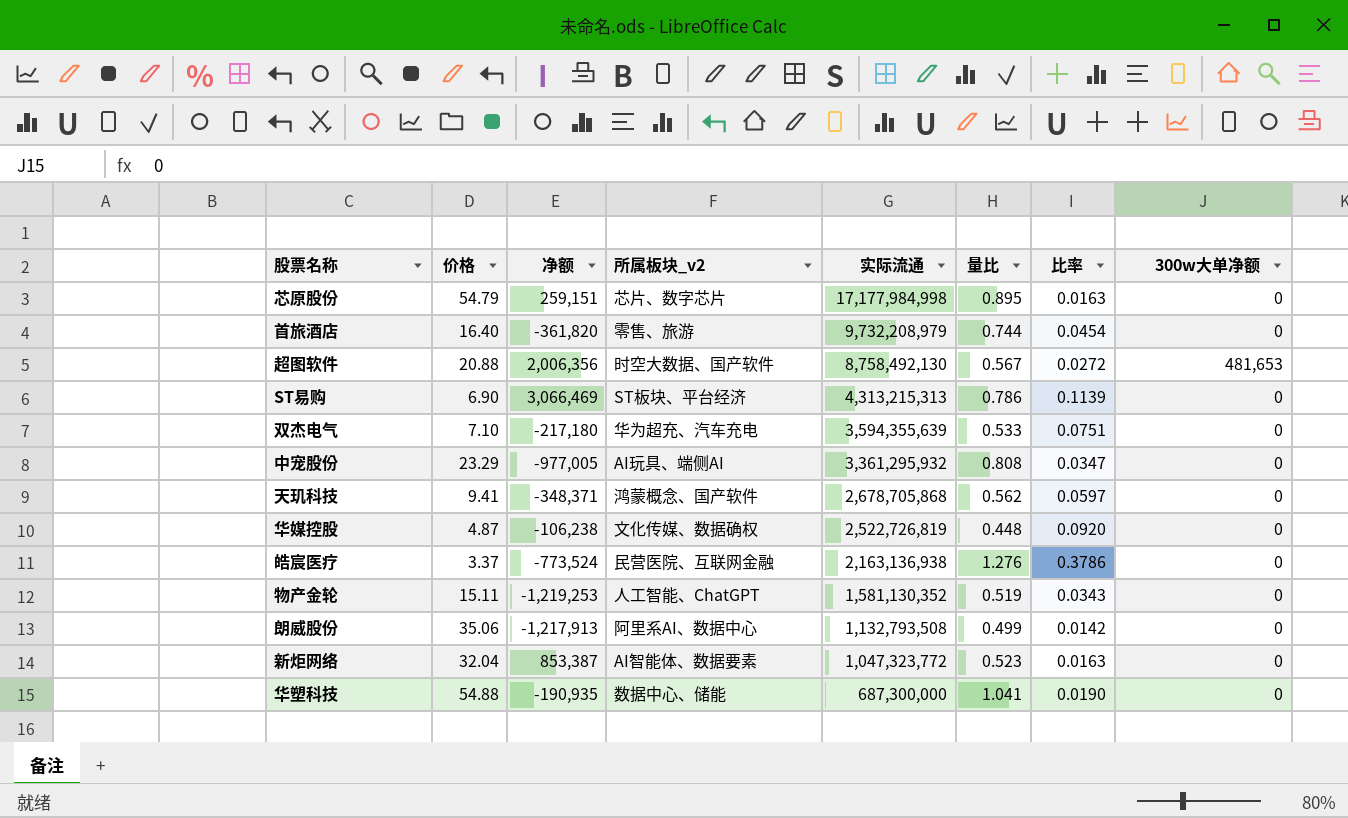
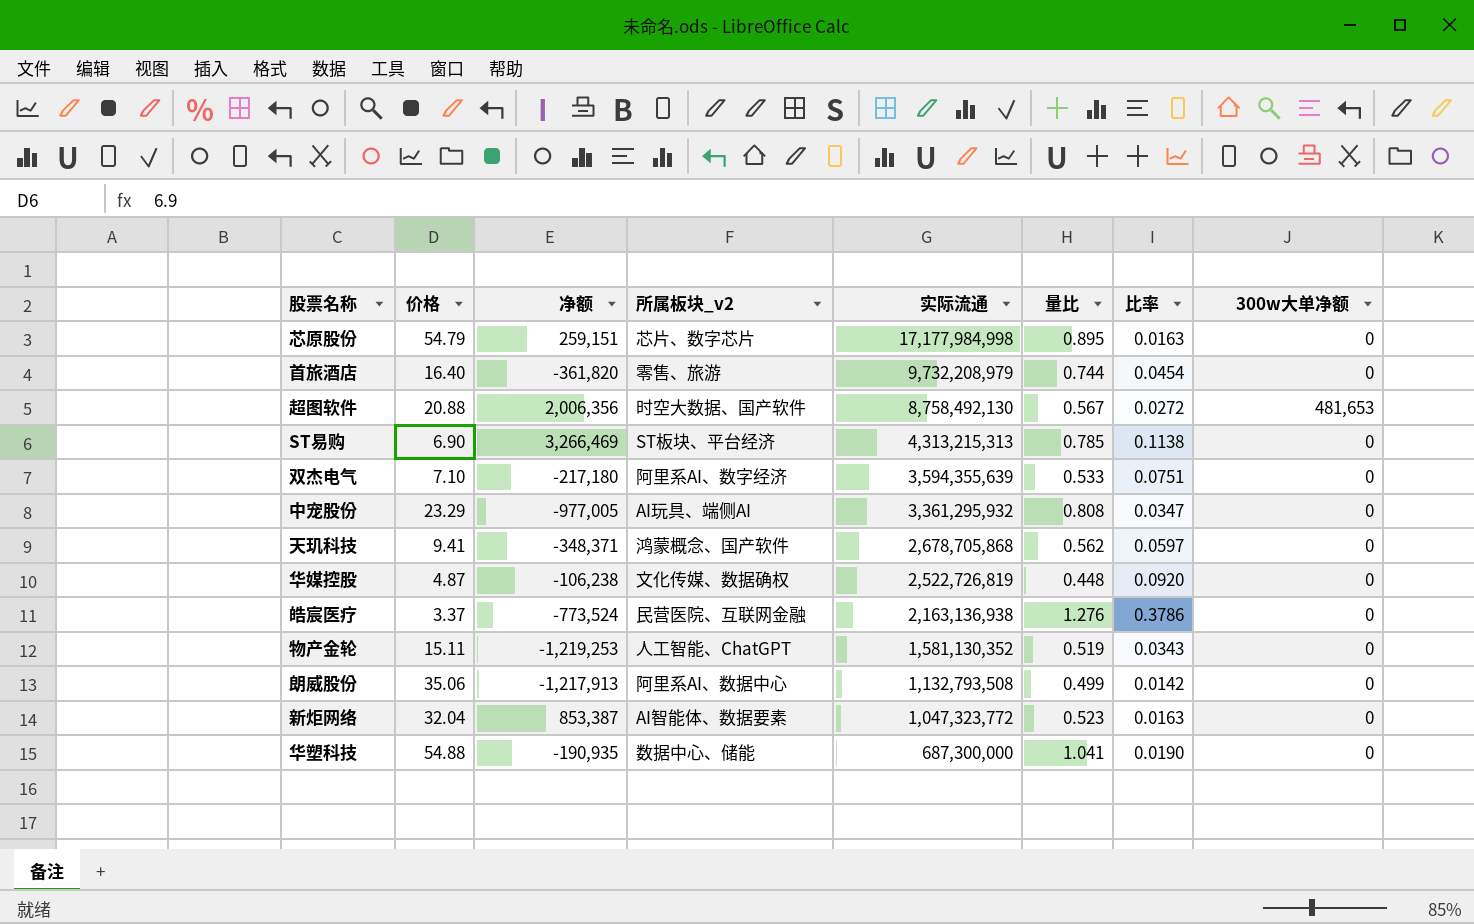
ST易购 | 净额: 3,066,469 -> 3,266,469
ST易购 | 量比: 0.786 -> 0.785
ST易购 | 比率: 0.1139 -> 0.1138
双杰电气 | 所属板块_v2: 华为超充、汽车充电 -> 阿里系AI、数字经济

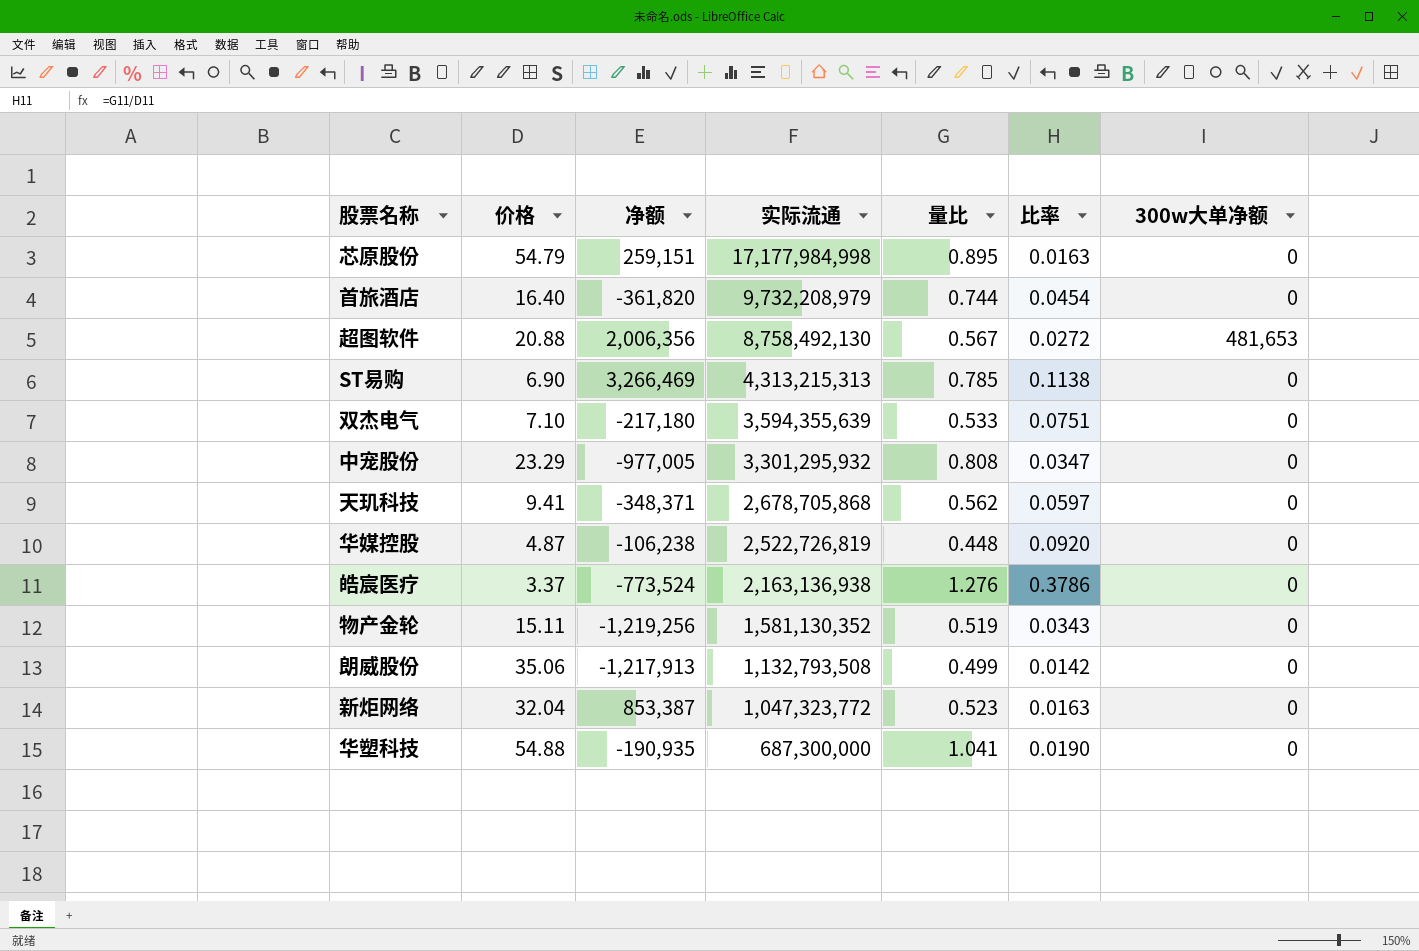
column 所属板块_v2 | position: 4 -> none
中宠股份 | 实际流通: 3,361,295,932 -> 3,301,295,932
物产金轮 | 净额: -1,219,253 -> -1,219,256

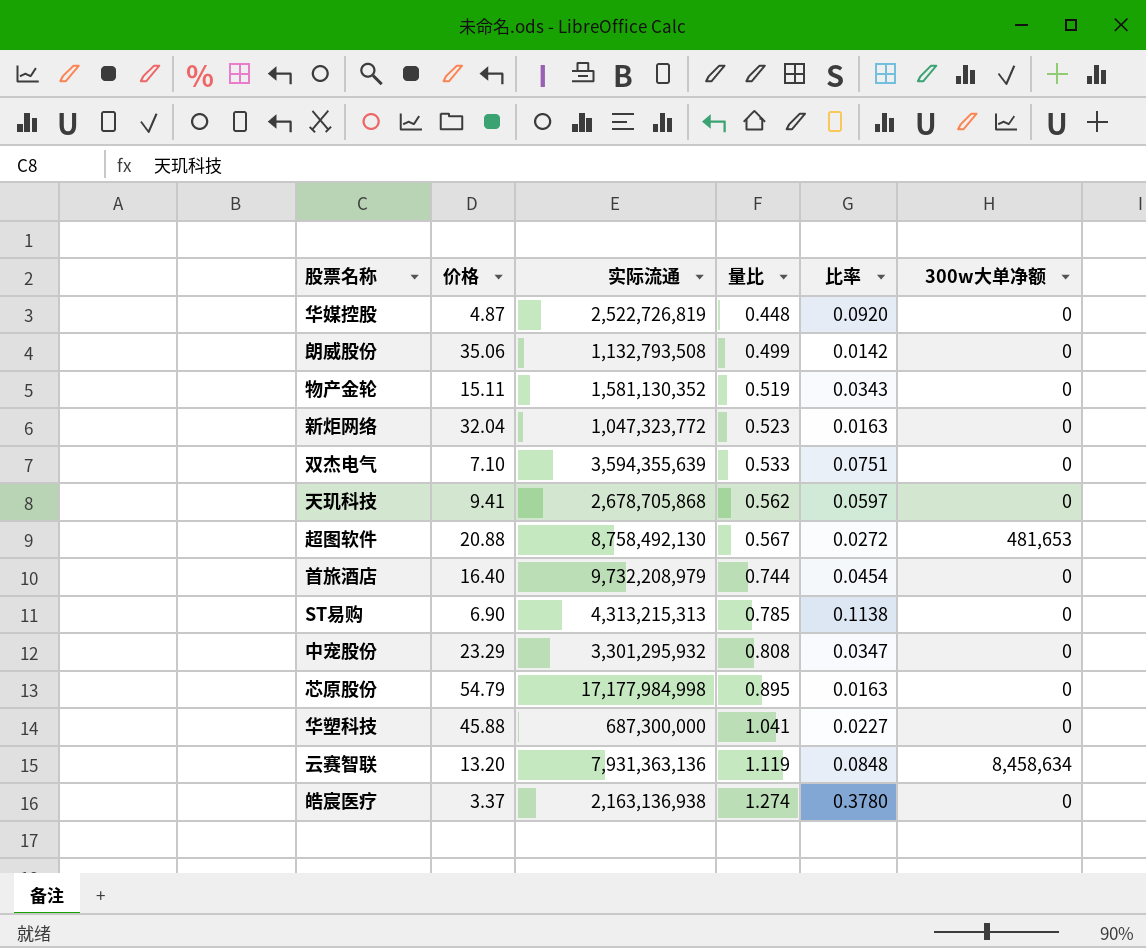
row order: 实际流通 descending -> 量比 ascending
column 净额 | position: 3 -> none
华塑科技 | 价格: 54.88 -> 45.88
华塑科技 | 比率: 0.0190 -> 0.0227
row 云赛智联: none -> 13.20 | 7,931,363,136 | 1.119 | 0.0848 | 8,458,634
皓宸医疗 | 量比: 1.276 -> 1.274
皓宸医疗 | 比率: 0.3786 -> 0.3780

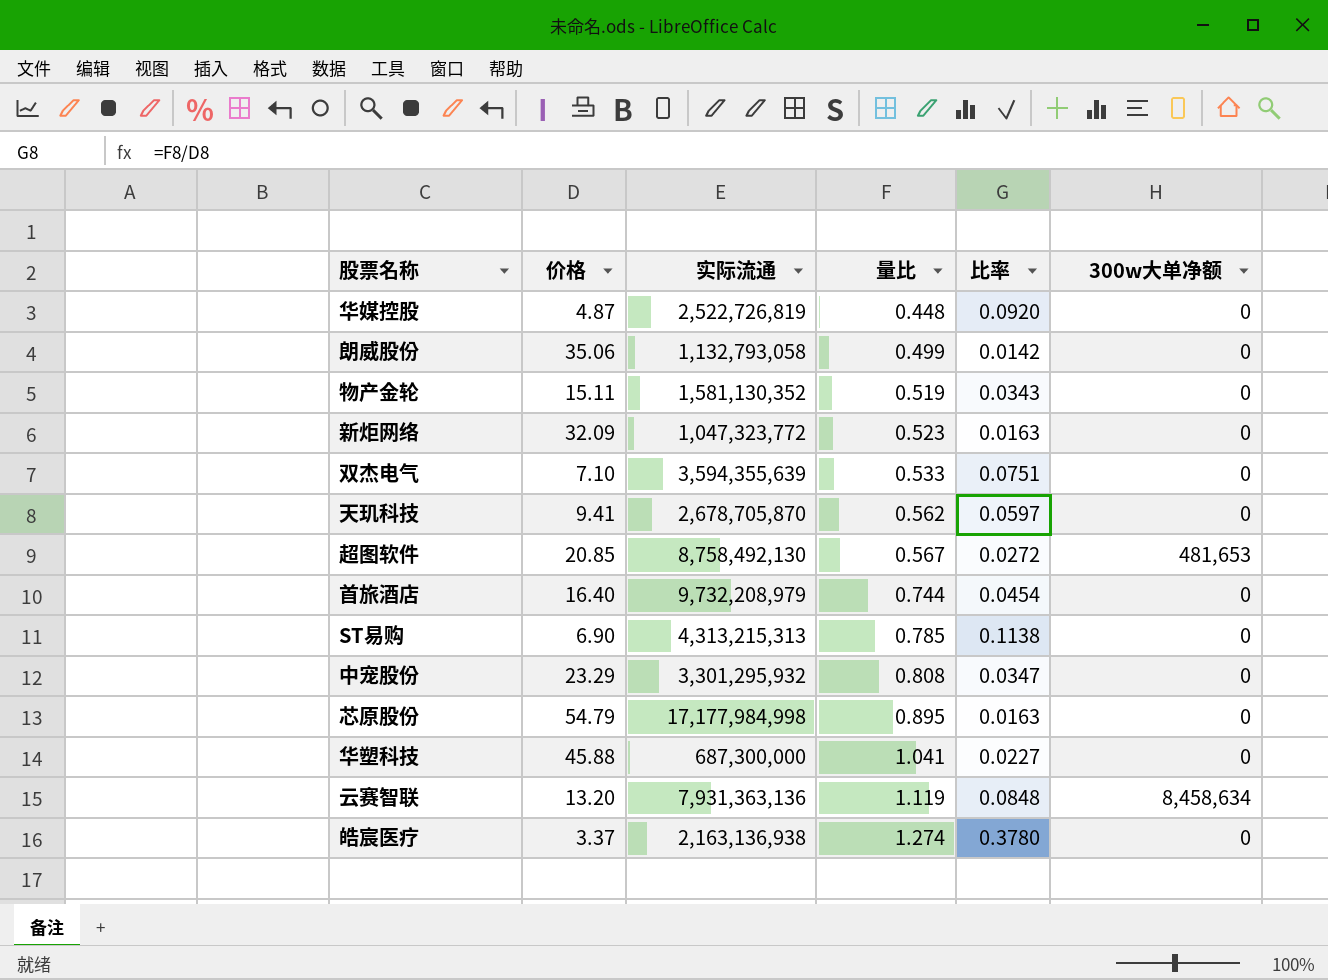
朗威股份 | 实际流通: 1,132,793,508 -> 1,132,793,058
新炬网络 | 价格: 32.04 -> 32.09
天玑科技 | 实际流通: 2,678,705,868 -> 2,678,705,870
超图软件 | 价格: 20.88 -> 20.85

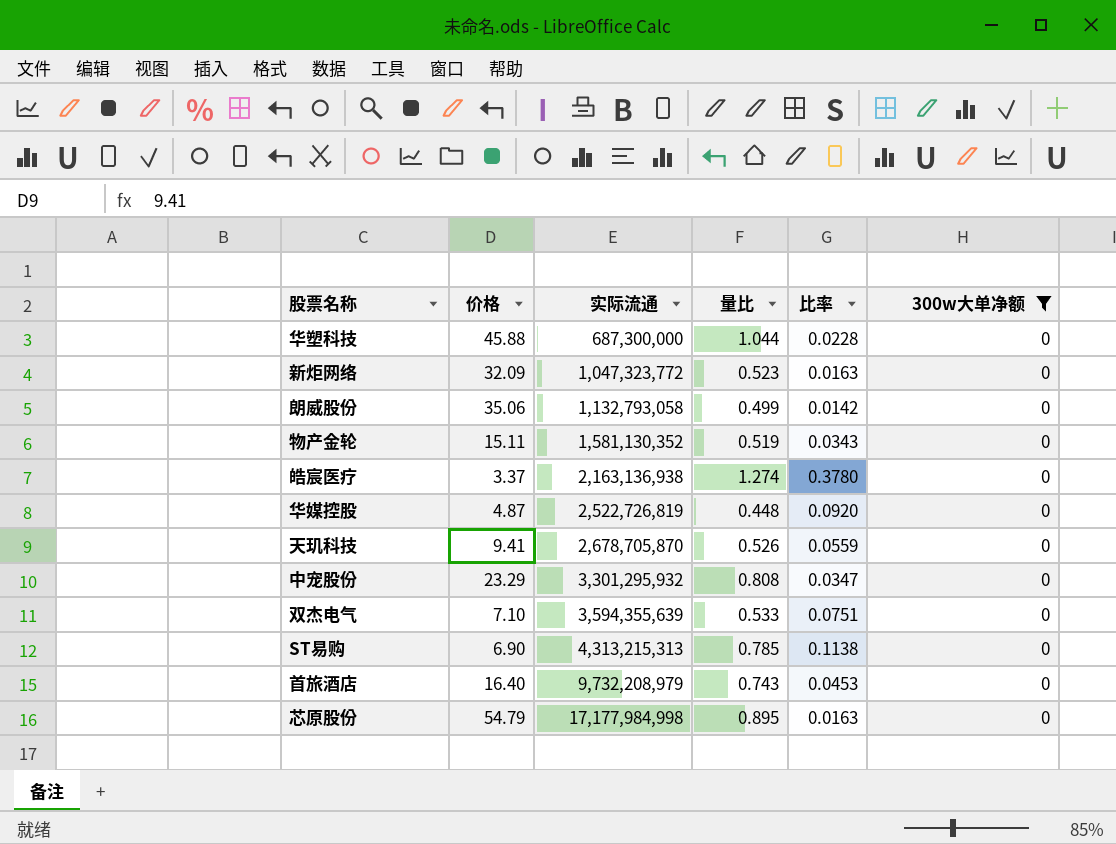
filter: none -> 300w大单净额 = 0
row order: 量比 ascending -> 实际流通 ascending
华塑科技 | 量比: 1.041 -> 1.044
华塑科技 | 比率: 0.0227 -> 0.0228
天玑科技 | 量比: 0.562 -> 0.526
天玑科技 | 比率: 0.0597 -> 0.0559
首旅酒店 | 量比: 0.744 -> 0.743
首旅酒店 | 比率: 0.0454 -> 0.0453

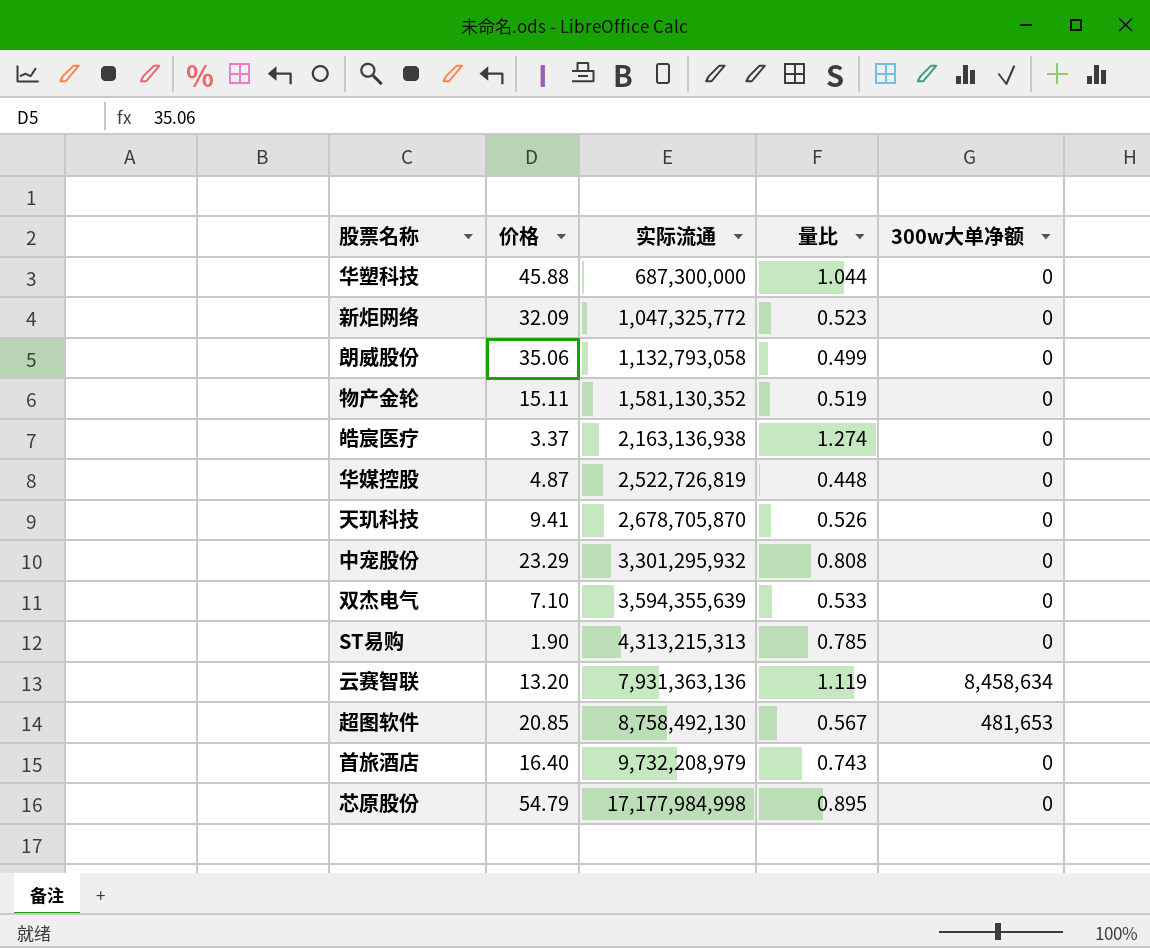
filter: 300w大单净额 = 0 -> none
column 比率 | formula: [量比] / [价格] -> none
新炬网络 | 实际流通: 1,047,323,772 -> 1,047,325,772
ST易购 | 价格: 6.90 -> 1.90

